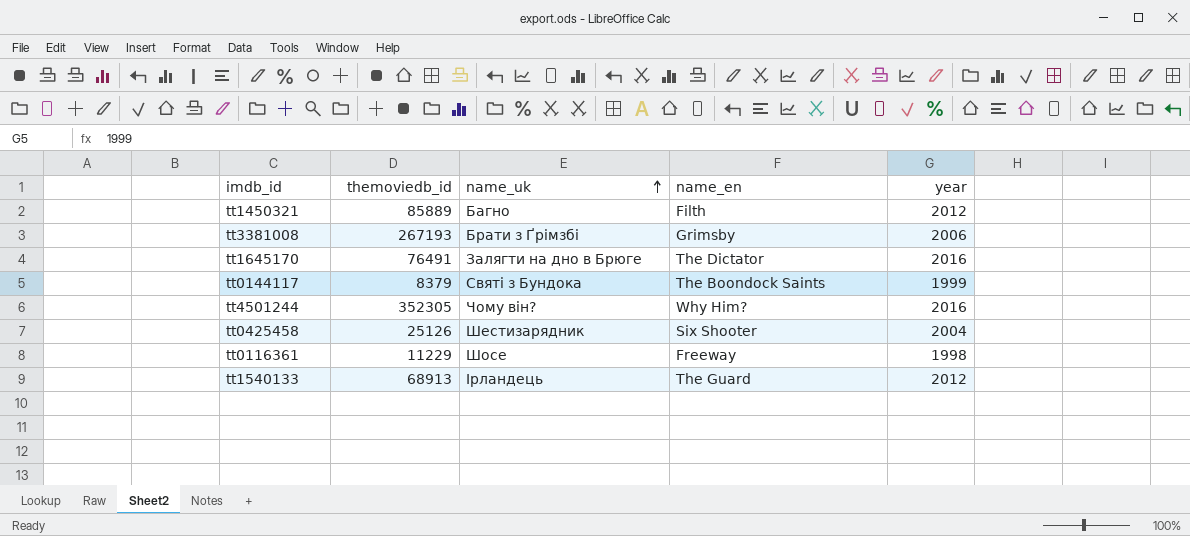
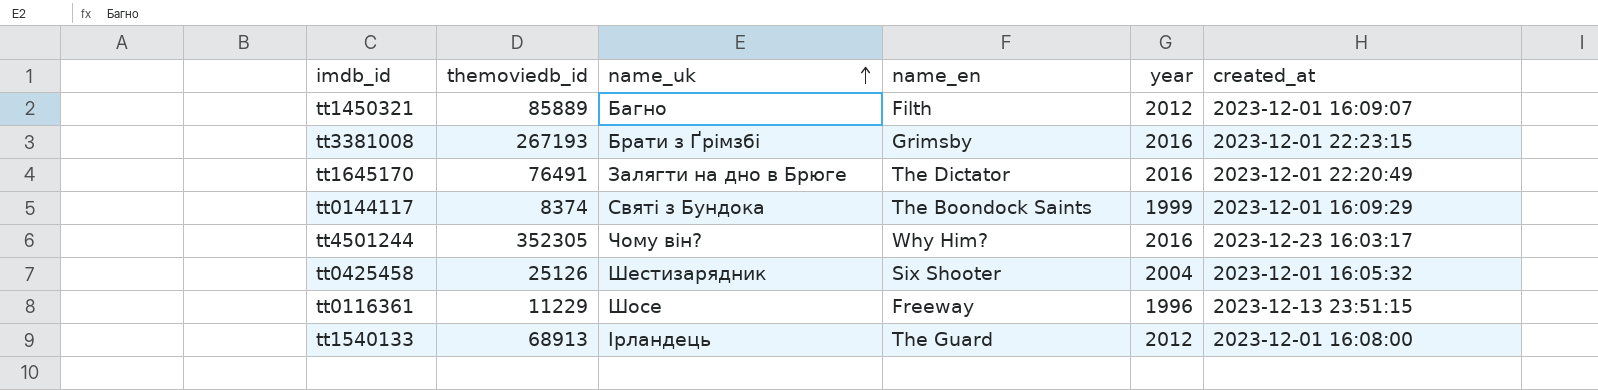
column created_at | position: none -> 6
tt3381008 | year: 2006 -> 2016
tt0144117 | themoviedb_id: 8379 -> 8374
tt0116361 | year: 1998 -> 1996

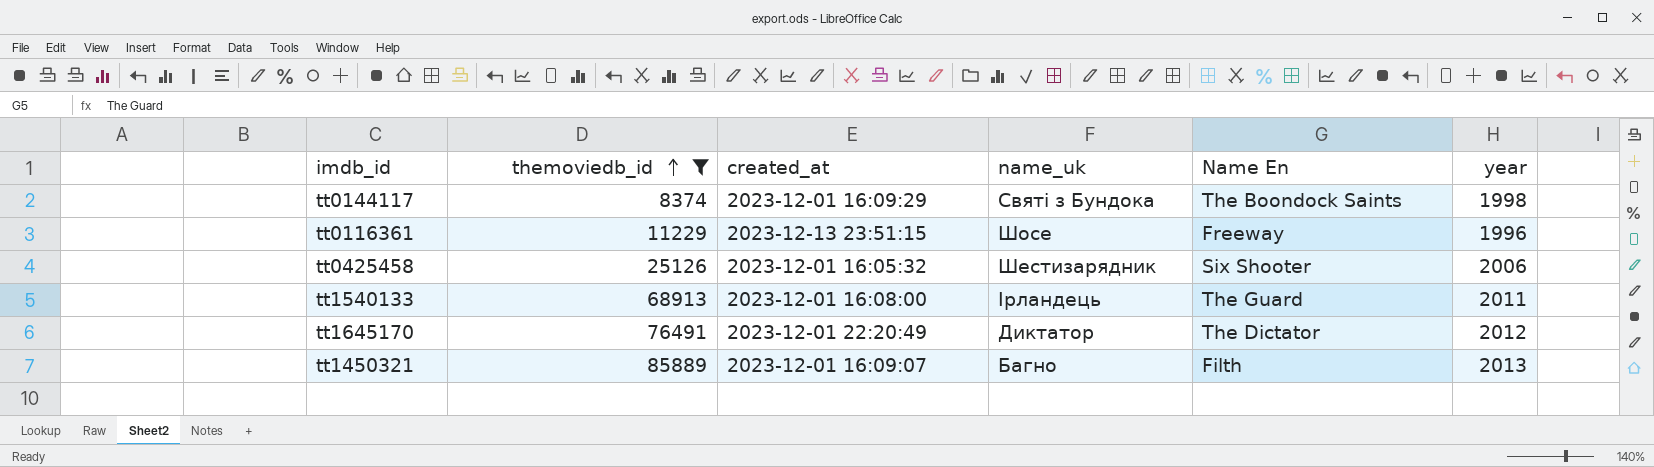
filter: none -> themoviedb_id <= 85889
row order: name_uk ascending -> themoviedb_id ascending
column created_at | position: 6 -> 3
column name: name_en -> Name En
tt0144117 | year: 1999 -> 1998
tt0425458 | year: 2004 -> 2006
tt1540133 | year: 2012 -> 2011
tt1645170 | name_uk: Залягти на дно в Брюге -> Диктатор
tt1645170 | year: 2016 -> 2012
tt1450321 | year: 2012 -> 2013

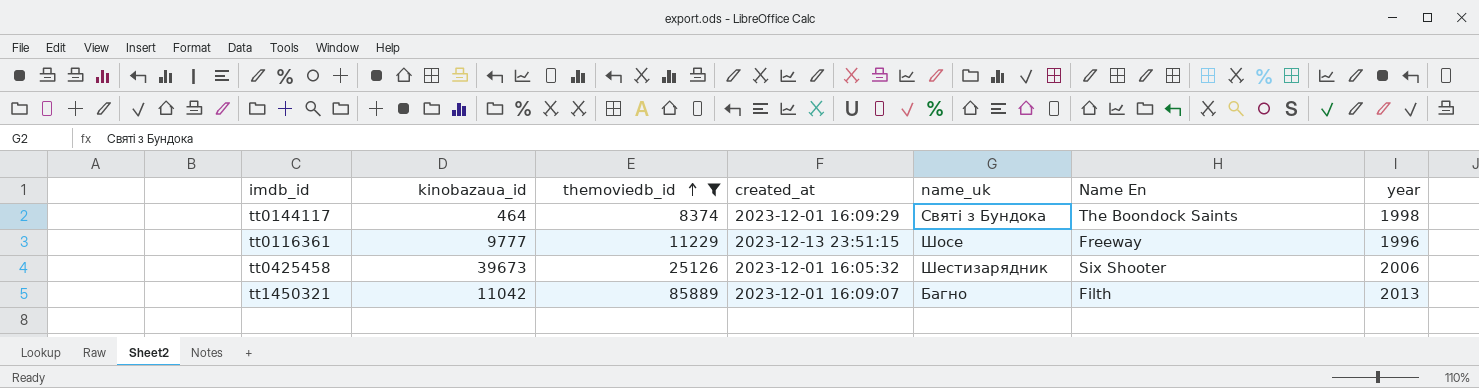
column kinobazaua_id | position: none -> 2
row tt1540133: 68913 | 2023-12-01 16:08:00 | Ірландець | The Guard | 2011 -> none
row tt1645170: 76491 | 2023-12-01 22:20:49 | Диктатор | The Dictator | 2012 -> none

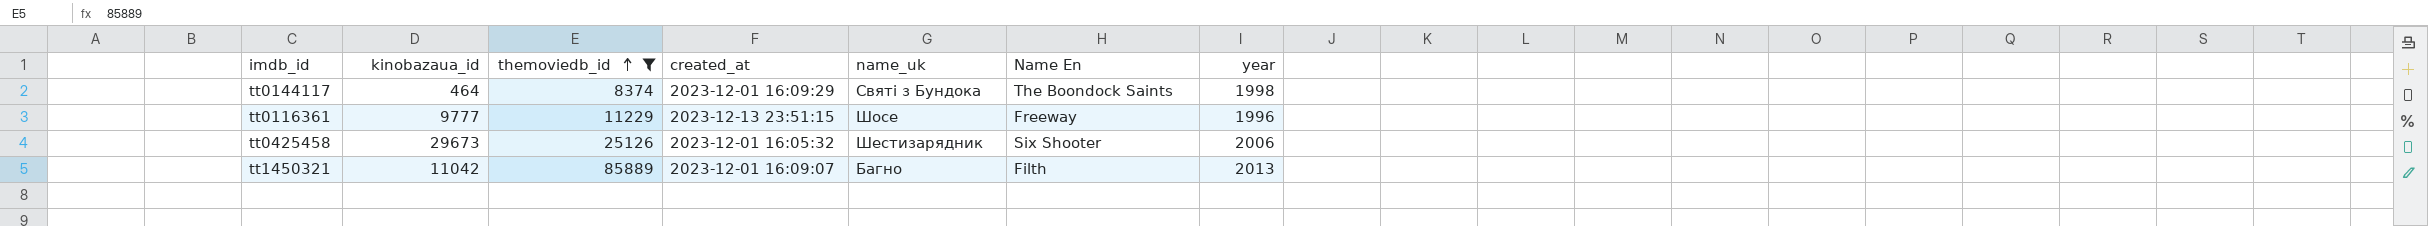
tt0425458 | kinobazaua_id: 39673 -> 29673

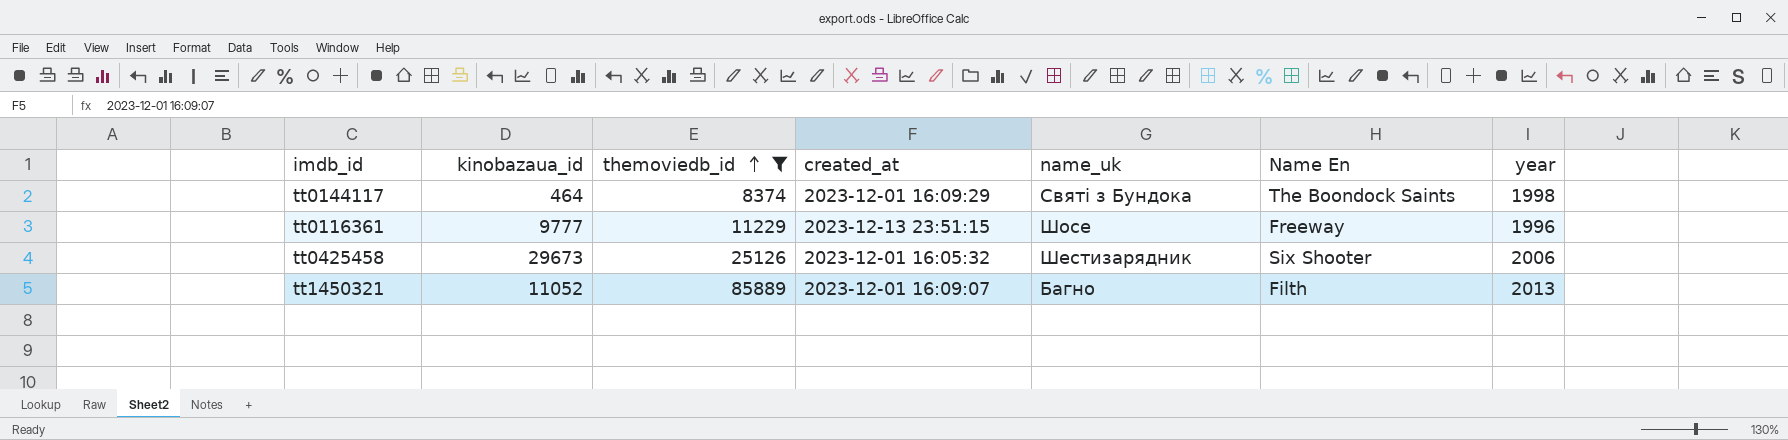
tt1450321 | kinobazaua_id: 11042 -> 11052

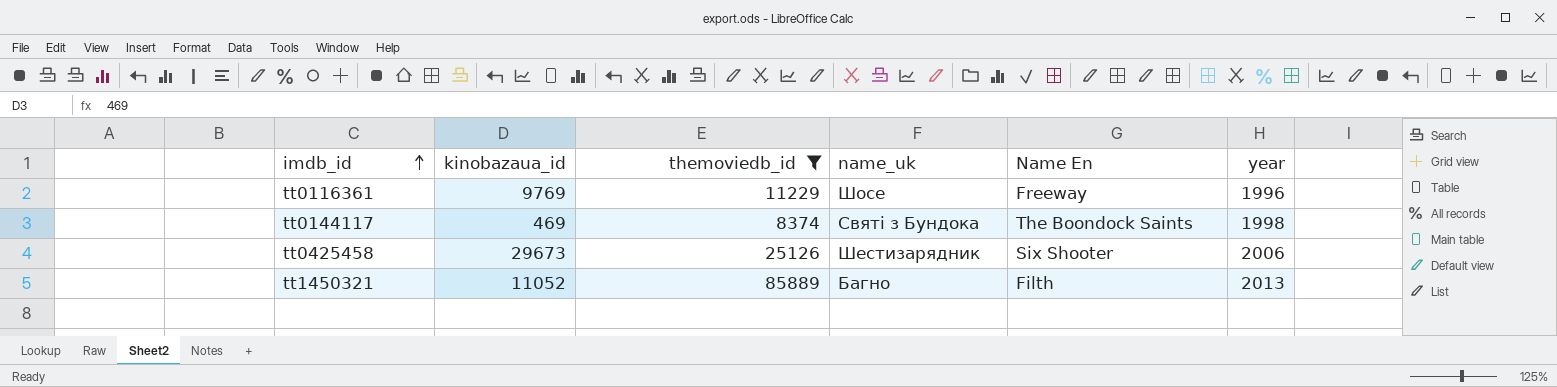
row order: themoviedb_id ascending -> imdb_id ascending
column created_at | position: 4 -> none
tt0116361 | kinobazaua_id: 9777 -> 9769
tt0144117 | kinobazaua_id: 464 -> 469

